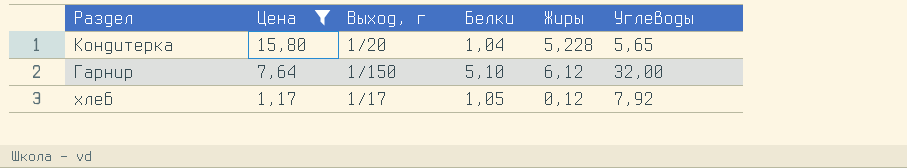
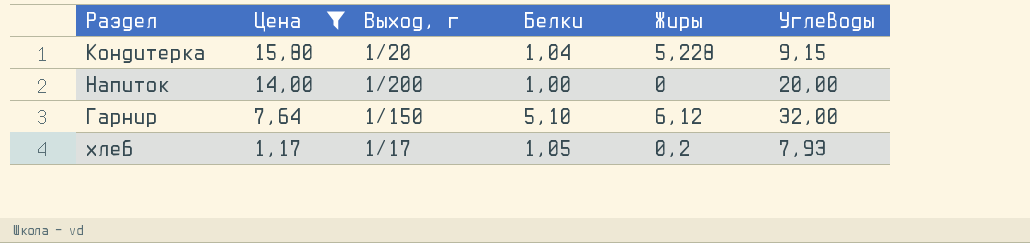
Кондитерка | Углеводы: 5,65 -> 9,15
row Напиток: none -> 14,00 | 1/200 | 1,00 | 0 | 20,00
хлеб | Жиры: 0,12 -> 0,2
хлеб | Углеводы: 7,92 -> 7,93

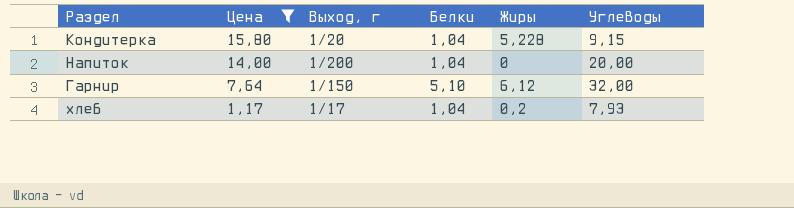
Напиток | Белки: 1,00 -> 1,04
хлеб | Белки: 1,05 -> 1,04

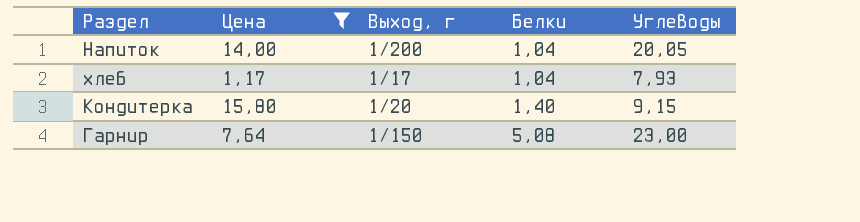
row order: Цена descending -> Белки ascending
column Жиры | position: 5 -> none
Напиток | Углеводы: 20,00 -> 20,05
Кондитерка | Белки: 1,04 -> 1,40
Гарнир | Белки: 5,10 -> 5,08
Гарнир | Углеводы: 32,00 -> 23,00

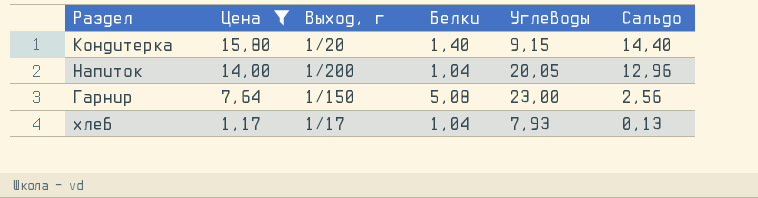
row order: Белки ascending -> Цена descending
column Сальдо | formula: none -> [Цена] - [Белки]

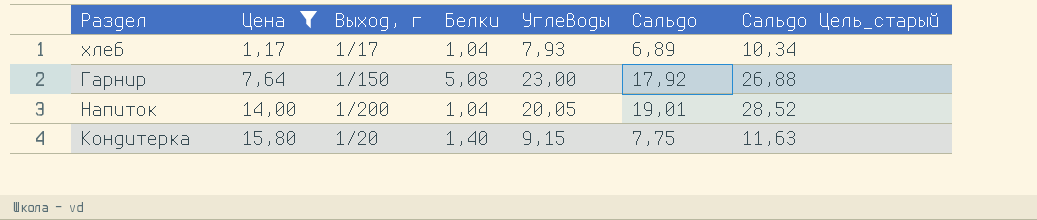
row order: Цена descending -> Цена ascending
column Сальдо | formula: [Цена] - [Белки] -> [Углеводы] - [Белки]
column Сальдо Цель_старый | formula: none -> [Сальдо] * 1,5

